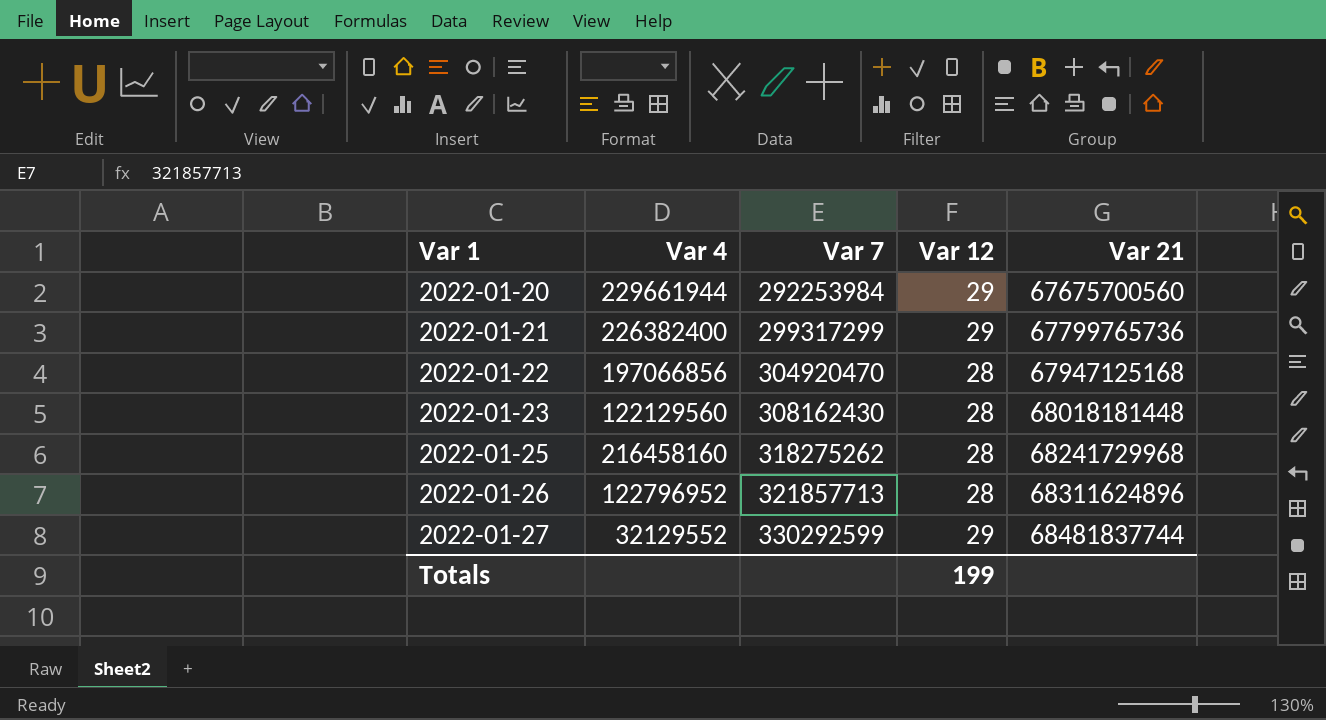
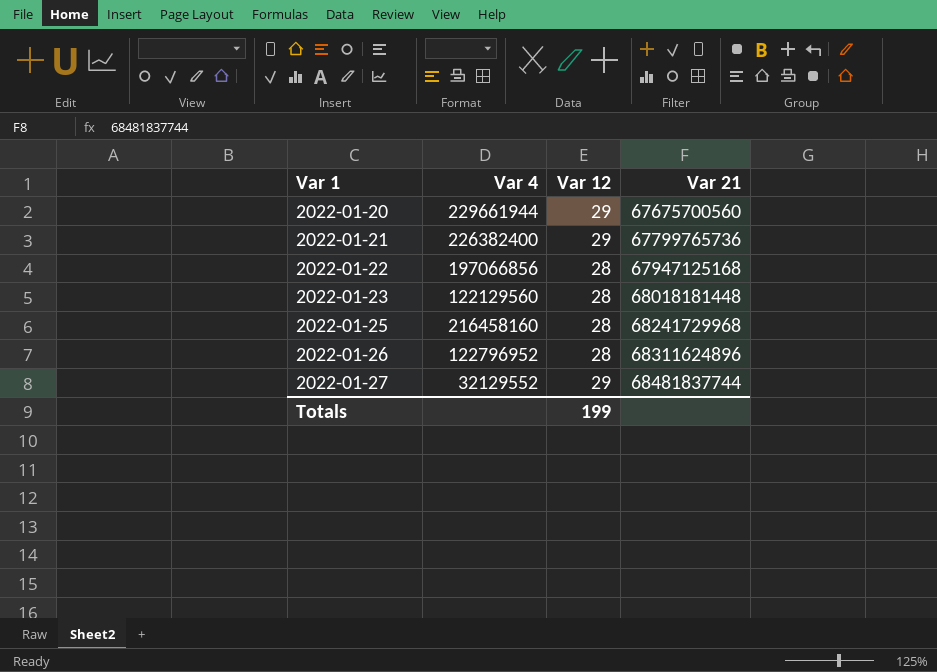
column Var 7 | position: 3 -> none

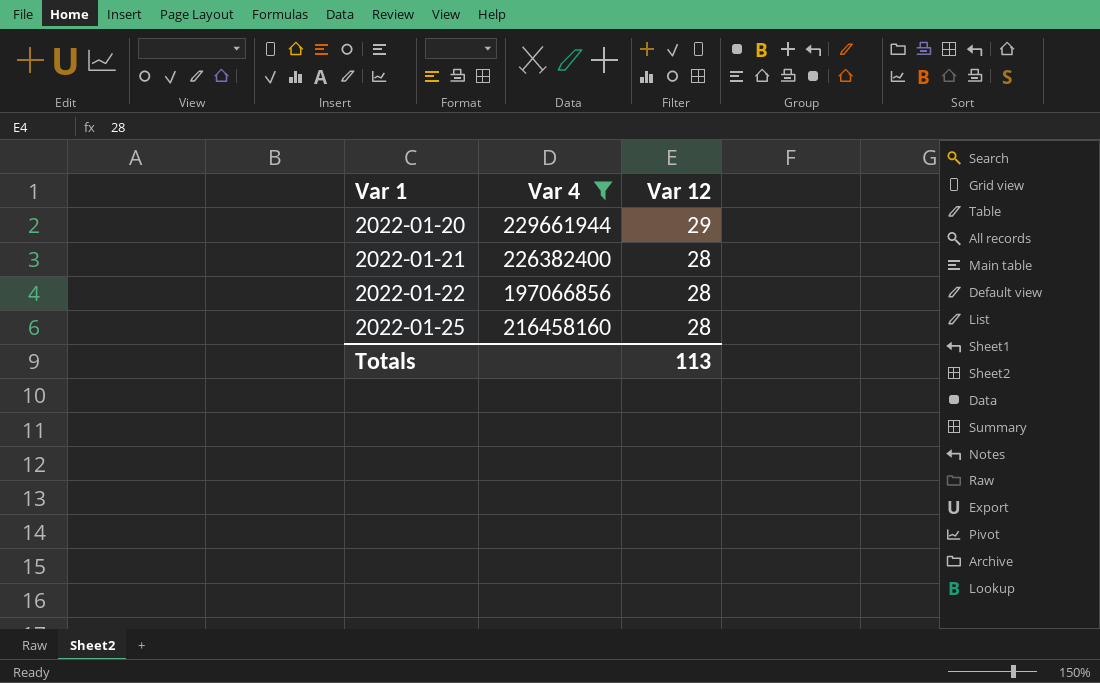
filter: none -> Var 4 >= 197066856
column Var 21 | position: 4 -> none
2022-01-21 | Var 12: 29 -> 28
Totals | Var 12: 199 -> 113

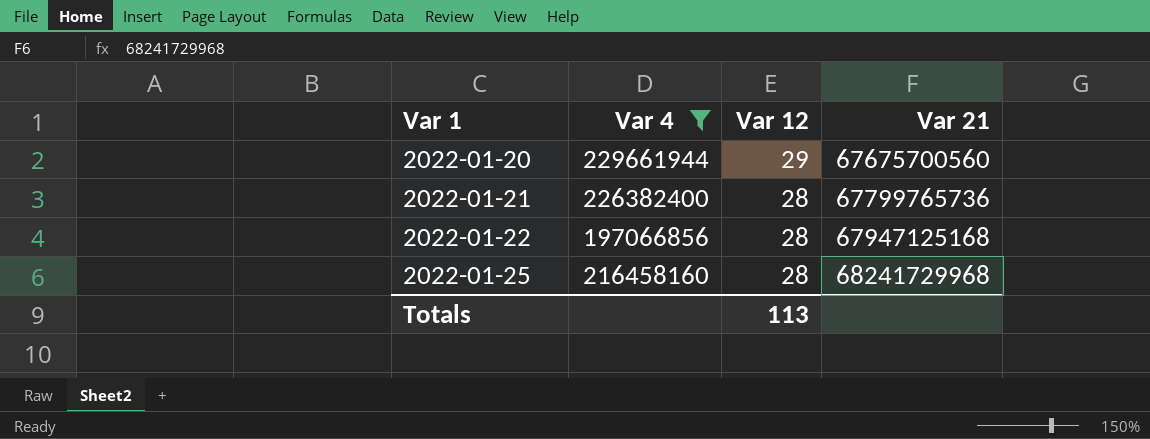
column Var 21 | position: none -> 4

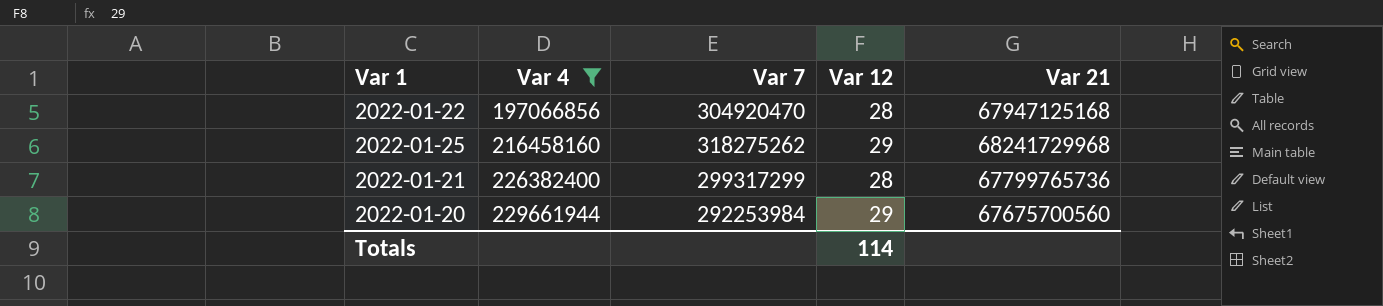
row order: Var 1 ascending -> Var 4 ascending
column Var 7 | position: none -> 3
2022-01-25 | Var 12: 28 -> 29
Totals | Var 12: 113 -> 114

